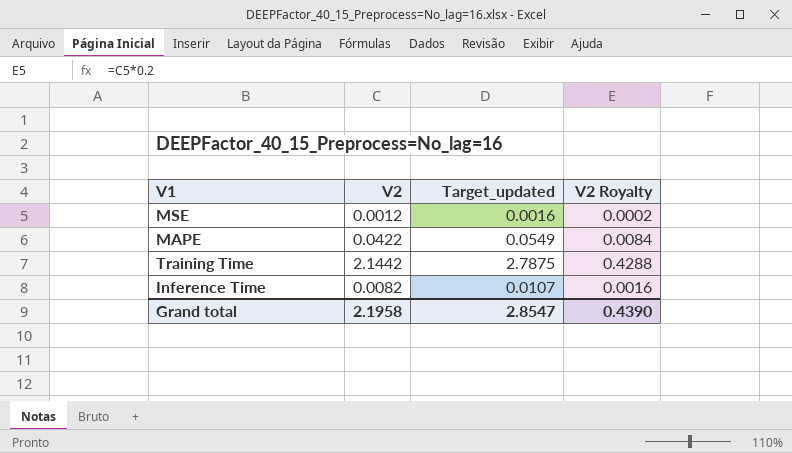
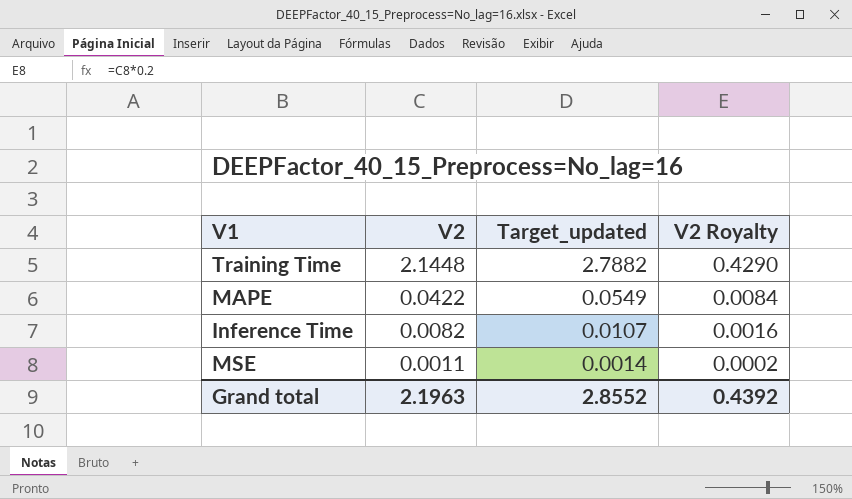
row order: none -> V2 descending
Training Time | V2: 2.1442 -> 2.1448
Training Time | Target_updated: 2.7875 -> 2.7882
Training Time | V2 Royalty: 0.4288 -> 0.4290
MSE | V2: 0.0012 -> 0.0011
MSE | Target_updated: 0.0016 -> 0.0014
Grand total | V2: 2.1958 -> 2.1963
Grand total | Target_updated: 2.8547 -> 2.8552
Grand total | V2 Royalty: 0.4390 -> 0.4392

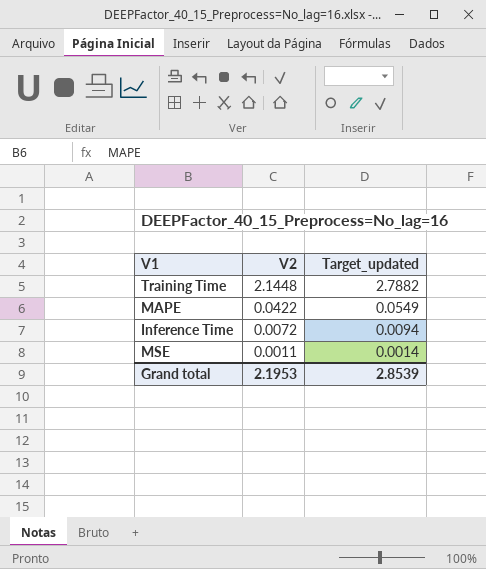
column V2 Royalty | formula: [V2] * 0.2 -> none
Inference Time | V2: 0.0082 -> 0.0072
Inference Time | Target_updated: 0.0107 -> 0.0094
Grand total | V2: 2.1963 -> 2.1953
Grand total | Target_updated: 2.8552 -> 2.8539

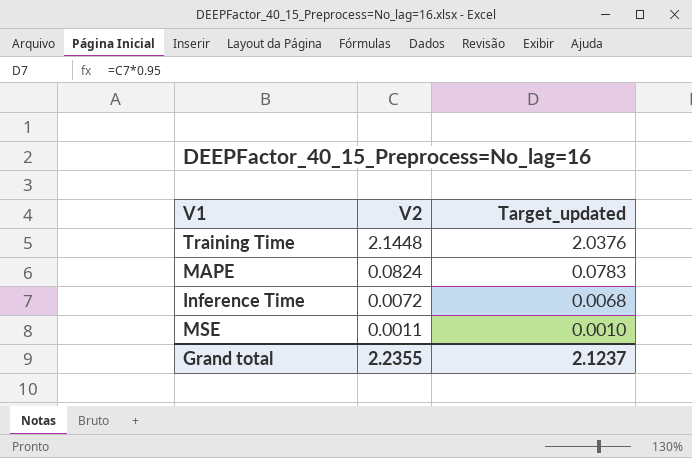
column Target_updated | formula: [V2] * 1.3 -> [V2] * 0.95
MAPE | V2: 0.0422 -> 0.0824
Grand total | V2: 2.1953 -> 2.2355
Grand total | Target_updated: 2.8539 -> 2.1237

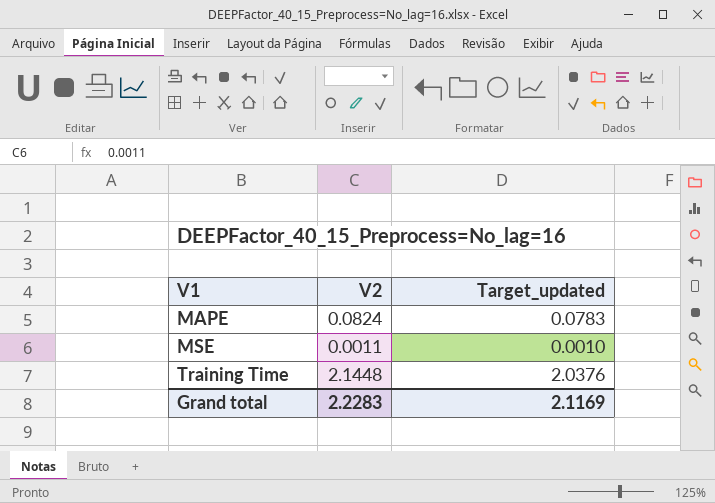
row order: V2 descending -> V1 ascending
row Inference Time: 0.0072 | 0.0068 -> none
Grand total | V2: 2.2355 -> 2.2283
Grand total | Target_updated: 2.1237 -> 2.1169

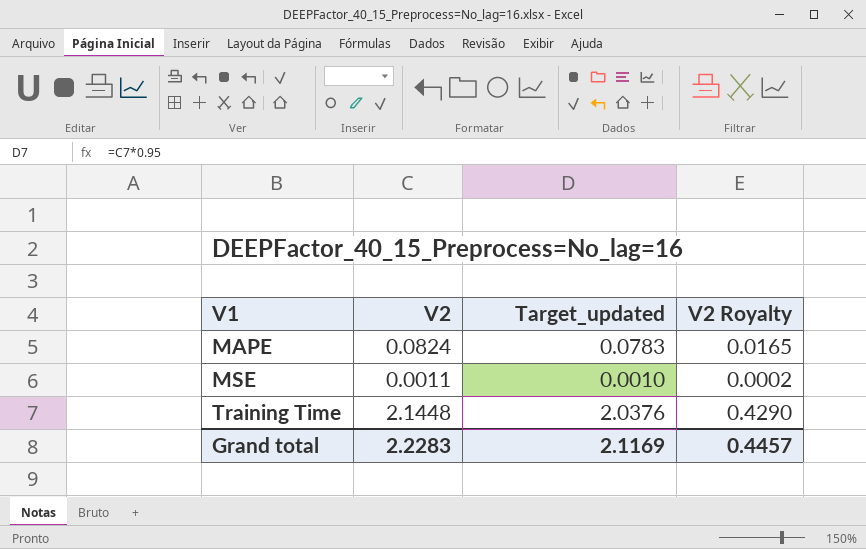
column V2 Royalty | formula: none -> [V2] * 0.2

